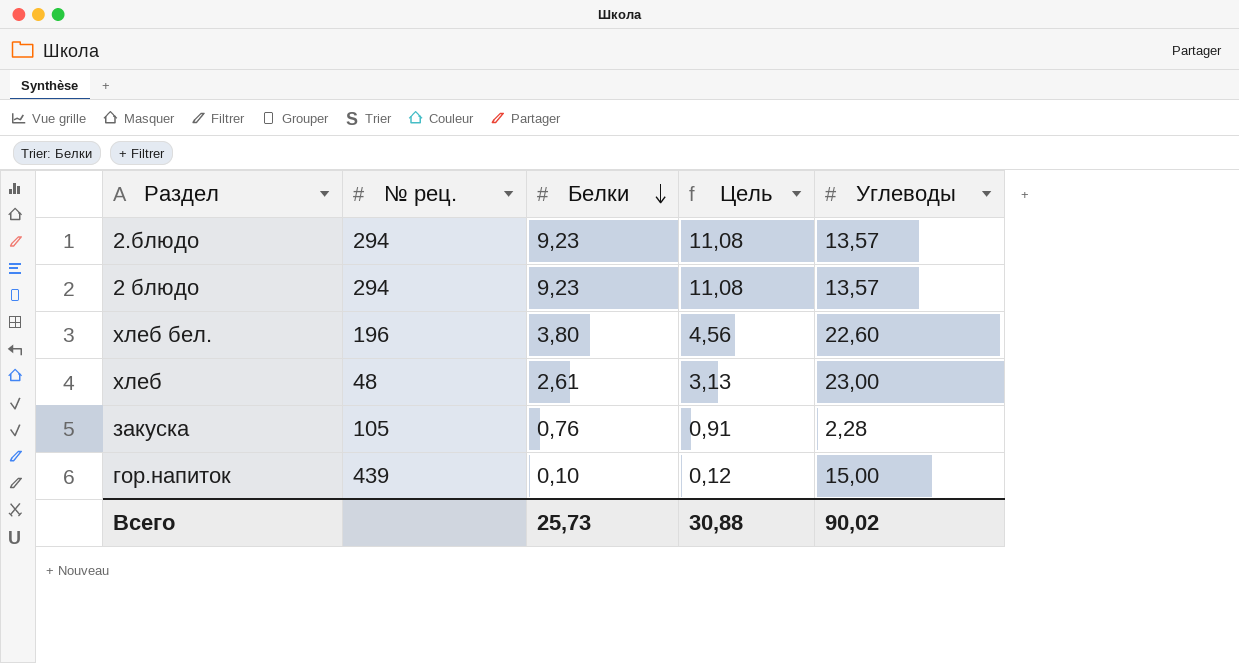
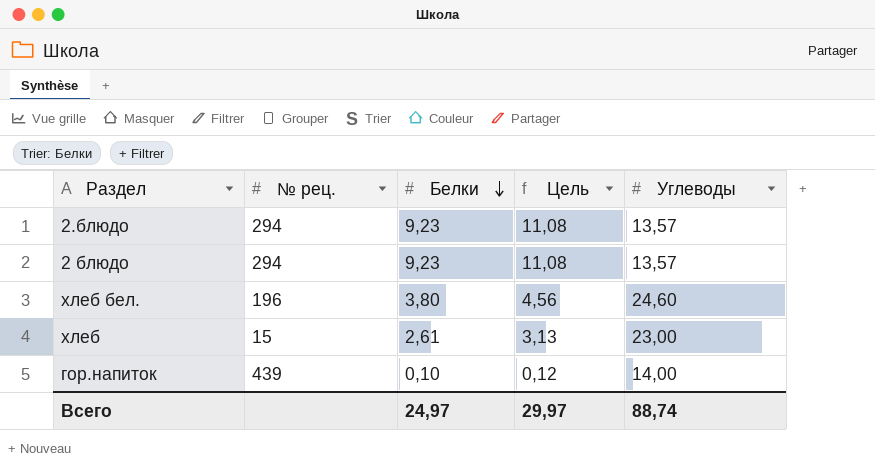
row закуска: 105 | 0,76 | 0,91 | 2,28 -> none
хлеб бел. | Углеводы: 22,60 -> 24,60
хлеб | № рец.: 48 -> 15
гор.напиток | Углеводы: 15,00 -> 14,00
Всего | Белки: 25,73 -> 24,97
Всего | Цель: 30,88 -> 29,97
Всего | Углеводы: 90,02 -> 88,74

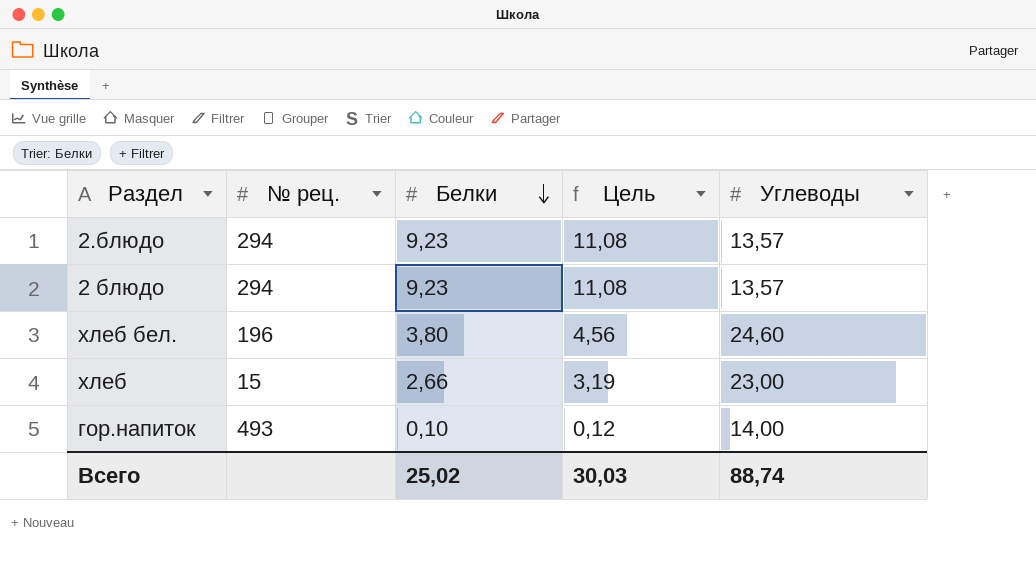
хлеб | Белки: 2,61 -> 2,66
хлеб | Цель: 3,13 -> 3,19
гор.напиток | № рец.: 439 -> 493
Всего | Белки: 24,97 -> 25,02
Всего | Цель: 29,97 -> 30,03

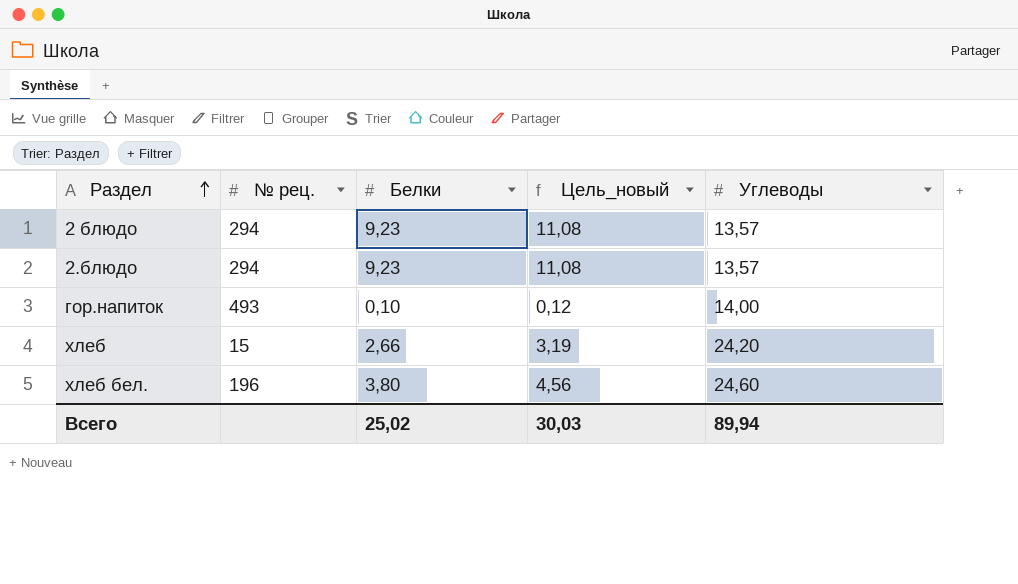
row order: Белки descending -> Раздел ascending
column name: Цель -> Цель_новый
хлеб | Углеводы: 23,00 -> 24,20
Всего | Углеводы: 88,74 -> 89,94

